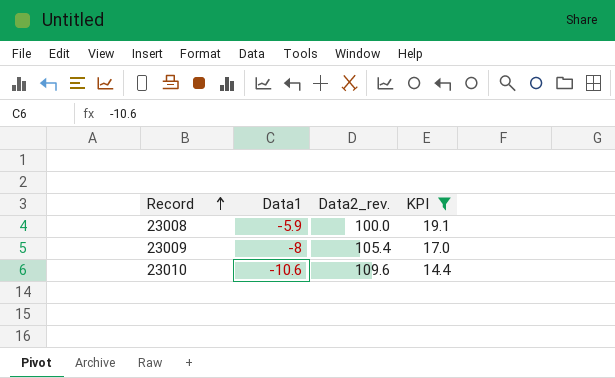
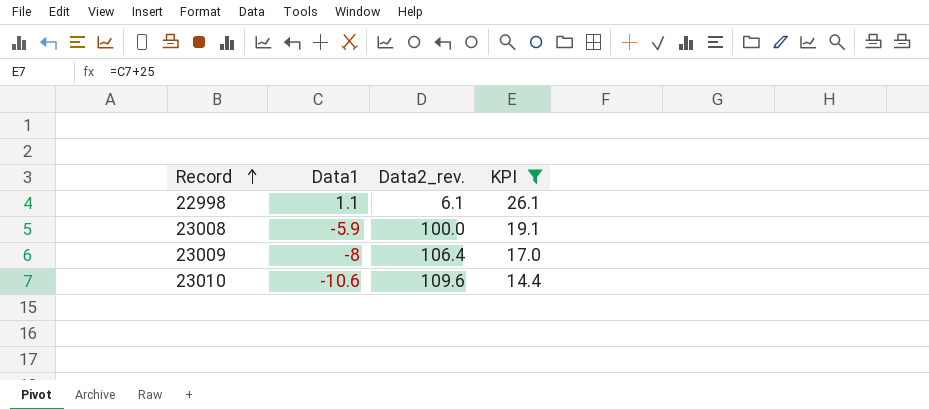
row 22998: none -> 1.1 | 6.1 | 26.1
23009 | Data2_rev.: 105.4 -> 106.4

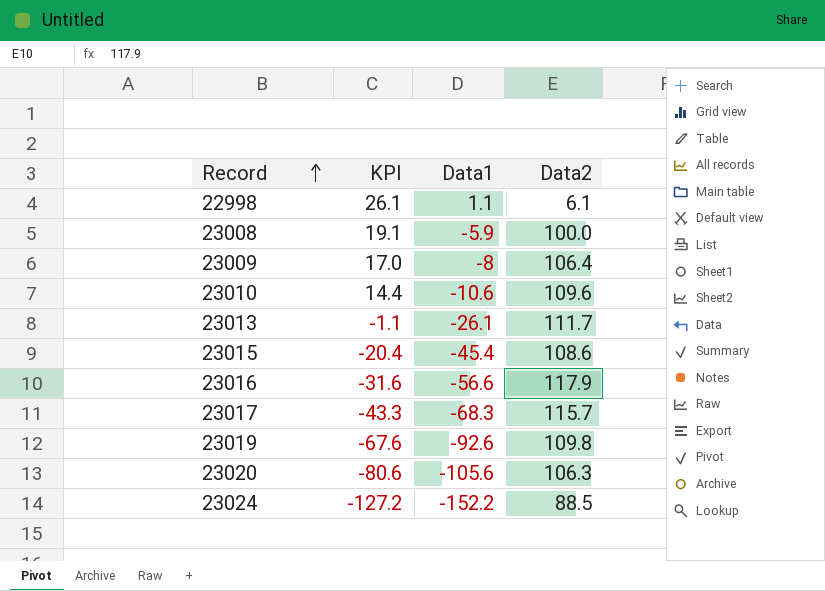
filter: KPI >= 14.4 -> none
column KPI | position: 4 -> 2
column name: Data2_rev. -> Data2

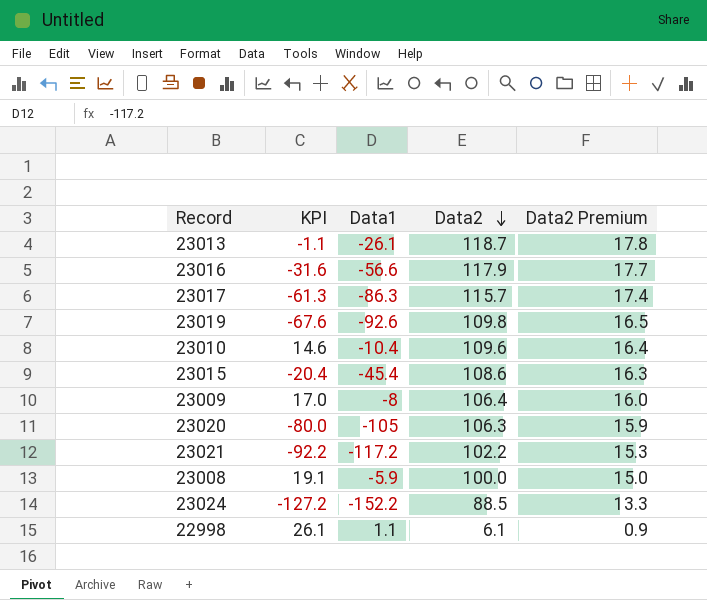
row order: Record ascending -> Data2 descending
column Data2 Premium | formula: none -> [Data2] * 0.15
23013 | Data2: 111.7 -> 118.7
23017 | KPI: -43.3 -> -61.3
23017 | Data1: -68.3 -> -86.3
23010 | KPI: 14.4 -> 14.6
23010 | Data1: -10.6 -> -10.4
23020 | KPI: -80.6 -> -80.0
23020 | Data1: -105.6 -> -105
row 23021: none -> -92.2 | -117.2 | 102.2 | 15.3

